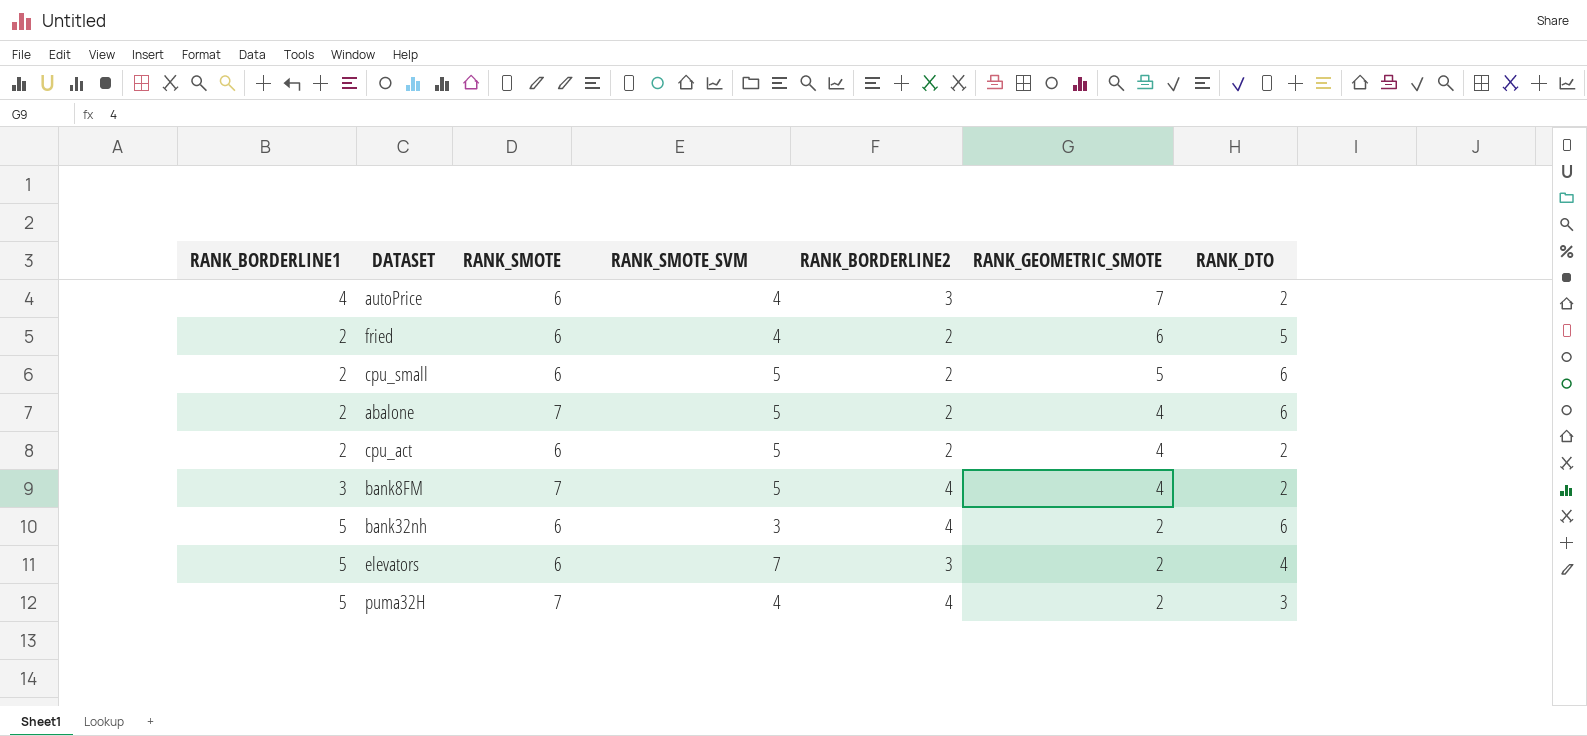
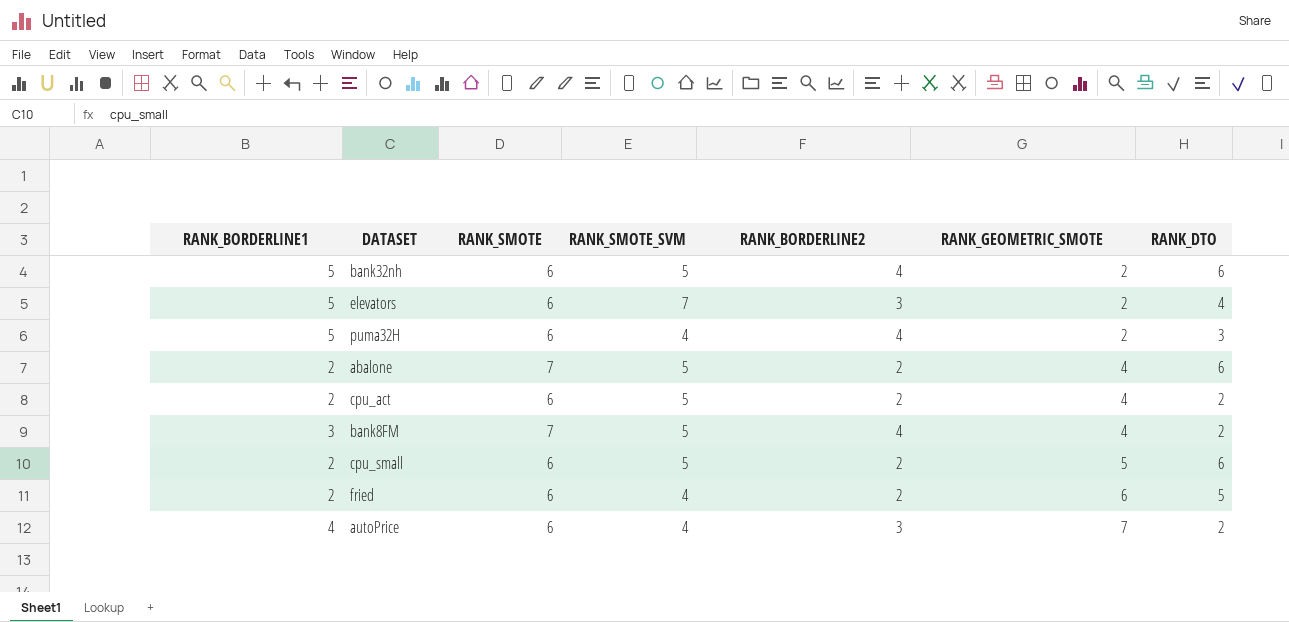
row order: RANK_GEOMETRIC_SMOTE descending -> RANK_GEOMETRIC_SMOTE ascending
bank32nh | RANK_SMOTE_SVM: 3 -> 5
puma32H | RANK_SMOTE: 7 -> 6

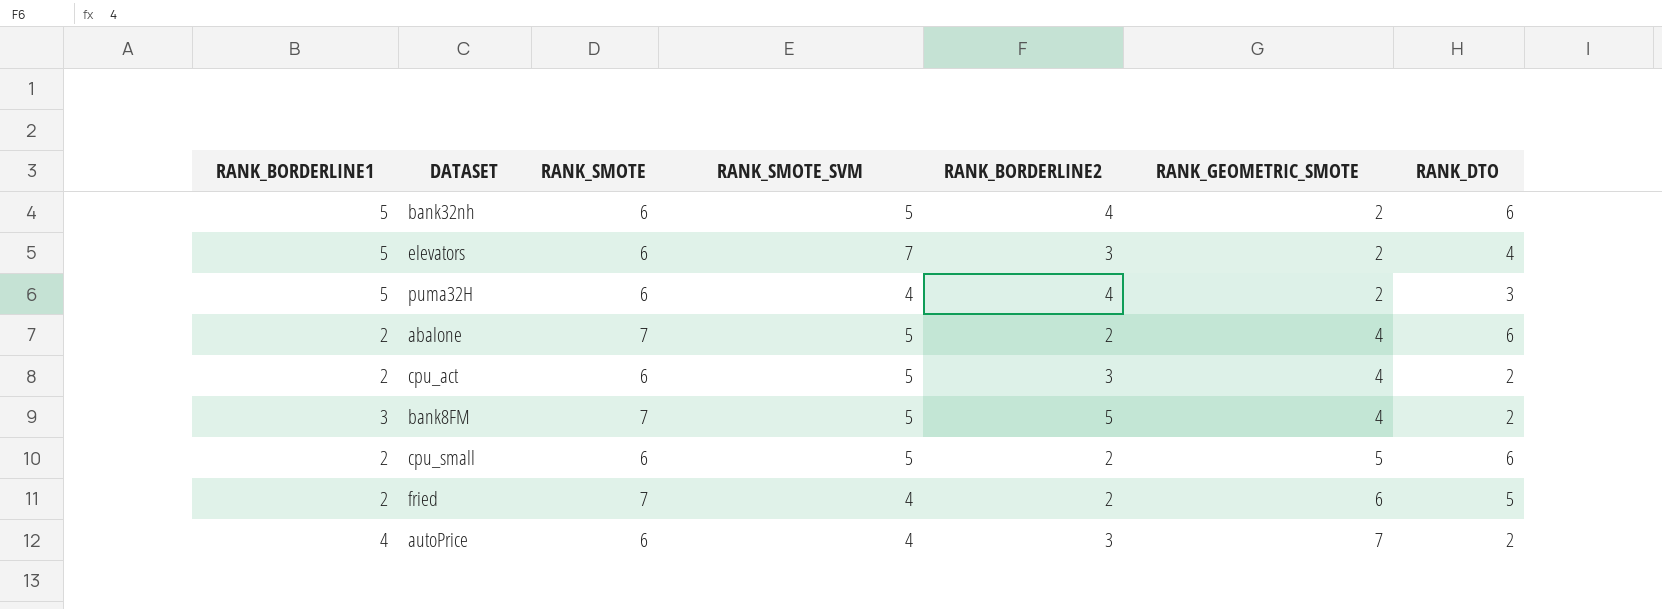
cpu_act | RANK_BORDERLINE2: 2 -> 3
bank8FM | RANK_BORDERLINE2: 4 -> 5
fried | RANK_SMOTE: 6 -> 7

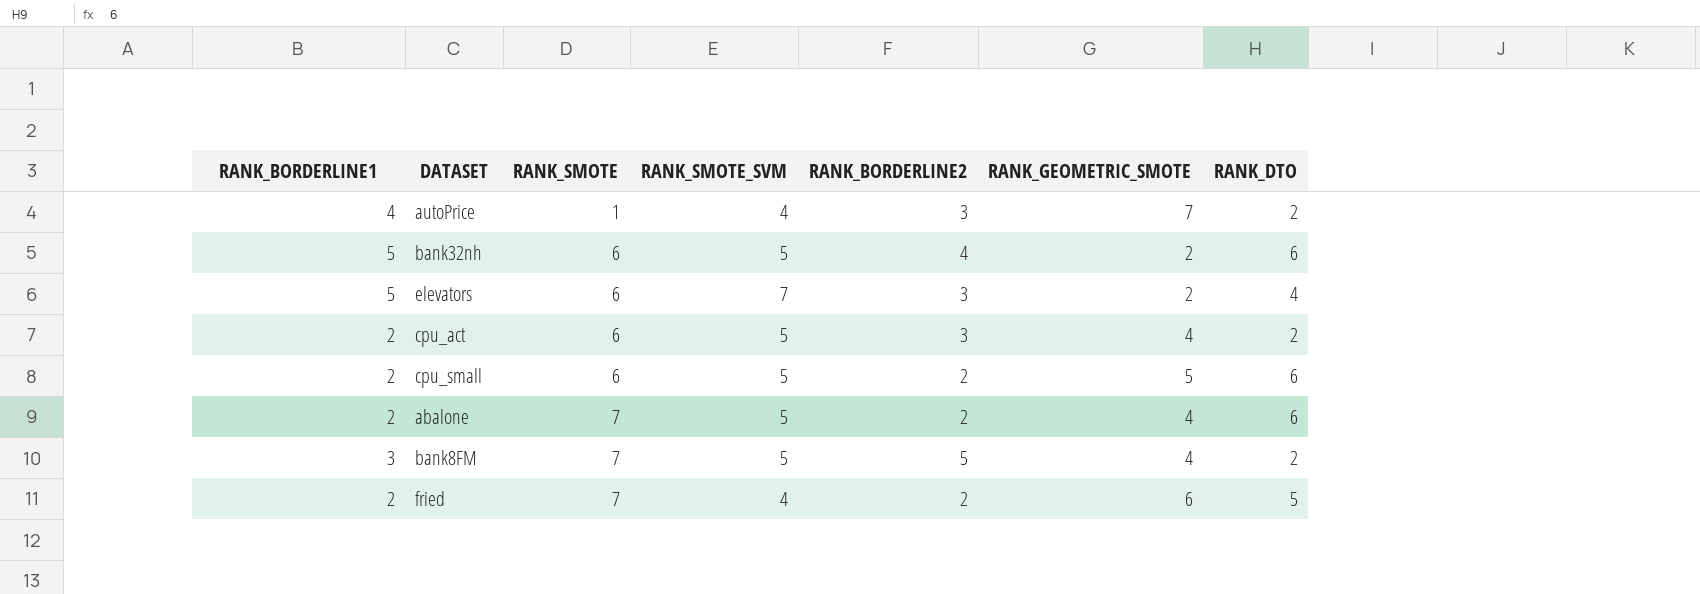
row order: RANK_GEOMETRIC_SMOTE ascending -> RANK_SMOTE ascending
row puma32H: 5 | 6 | 4 | 4 | 2 | 3 -> none
autoPrice | RANK_SMOTE: 6 -> 1

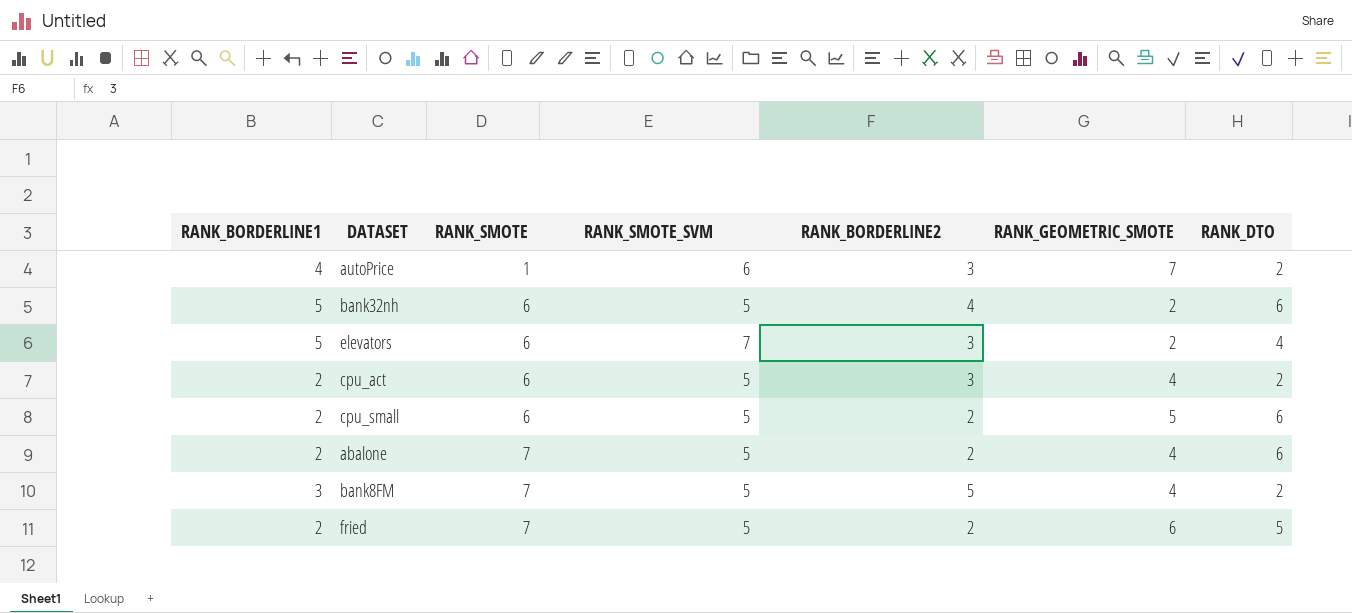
autoPrice | RANK_SMOTE_SVM: 4 -> 6
fried | RANK_SMOTE_SVM: 4 -> 5

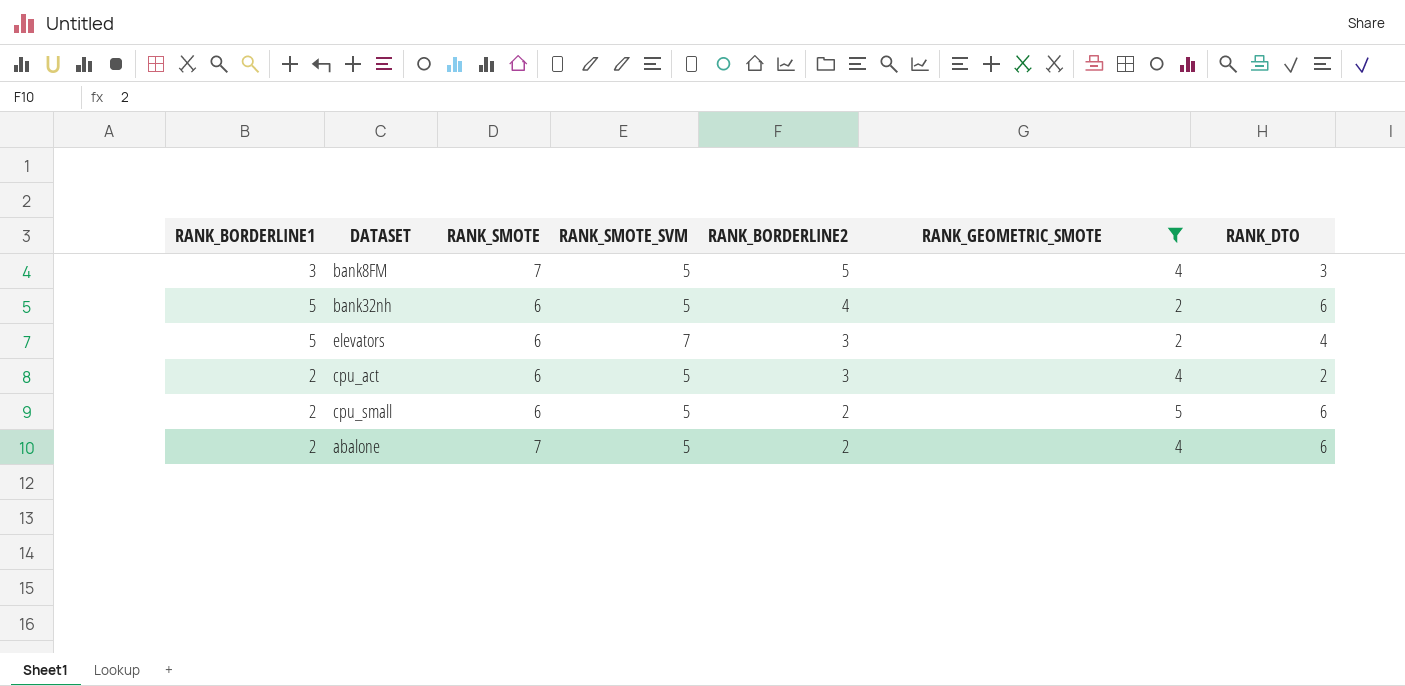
filter: none -> RANK_GEOMETRIC_SMOTE <= 5
row order: RANK_SMOTE ascending -> RANK_BORDERLINE2 descending
bank8FM | RANK_DTO: 2 -> 3

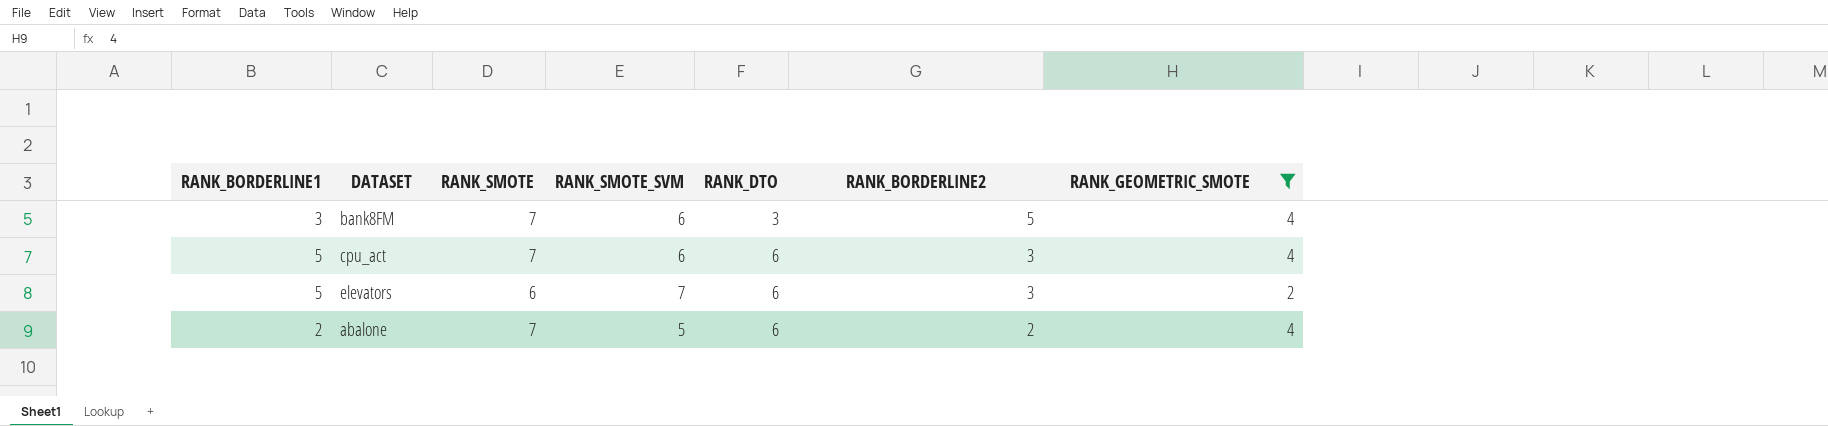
row order: RANK_BORDERLINE2 descending -> RANK_DTO ascending
column RANK_DTO | position: 7 -> 5
row bank32nh: 5 | 6 | 5 | 4 | 2 | 6 -> none
row cpu_small: 2 | 6 | 5 | 2 | 5 | 6 -> none
bank8FM | RANK_SMOTE_SVM: 5 -> 6
cpu_act | RANK_BORDERLINE1: 2 -> 5
cpu_act | RANK_SMOTE: 6 -> 7
cpu_act | RANK_SMOTE_SVM: 5 -> 6
cpu_act | RANK_DTO: 2 -> 6
elevators | RANK_DTO: 4 -> 6

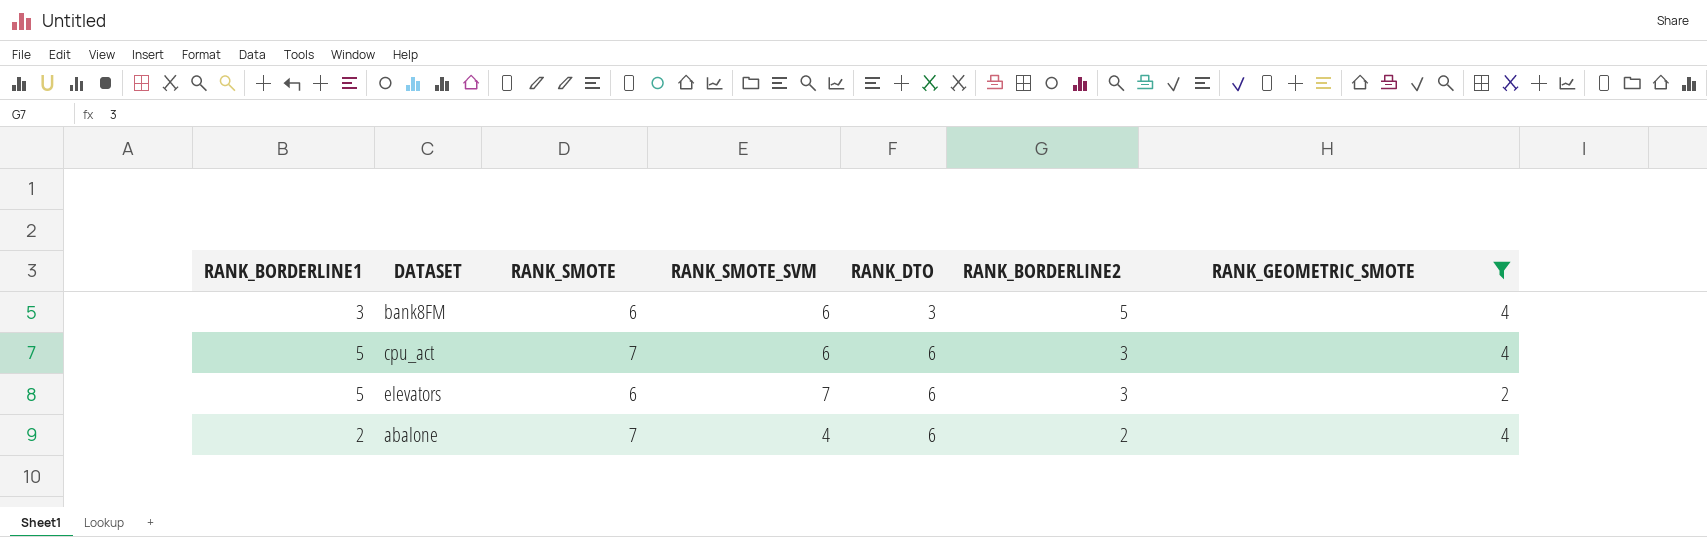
bank8FM | RANK_SMOTE: 7 -> 6
abalone | RANK_SMOTE_SVM: 5 -> 4

